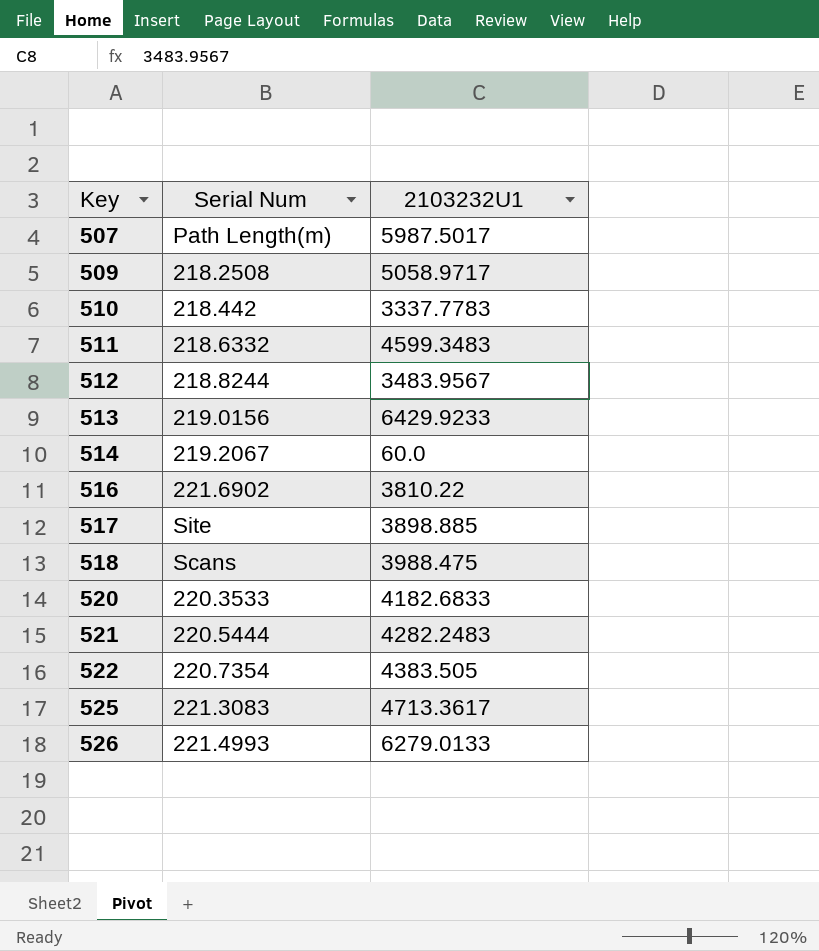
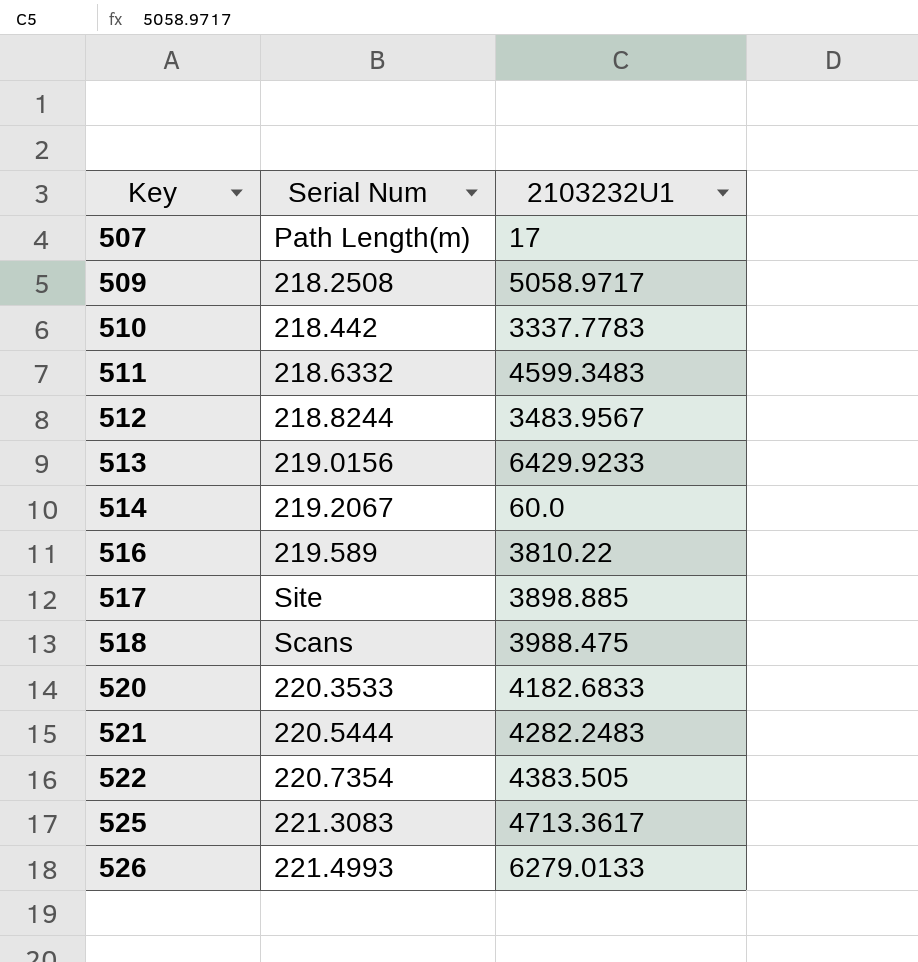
507 | 2103232U1: 5987.5017 -> 17
516 | Serial Num: 221.6902 -> 219.589

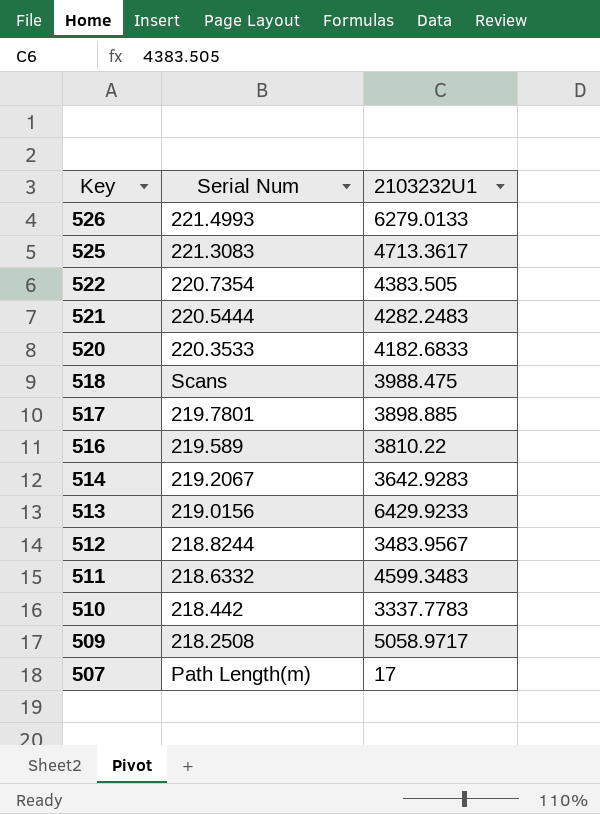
row order: Key ascending -> Key descending
517 | Serial Num: Site -> 219.7801
514 | 2103232U1: 60.0 -> 3642.9283

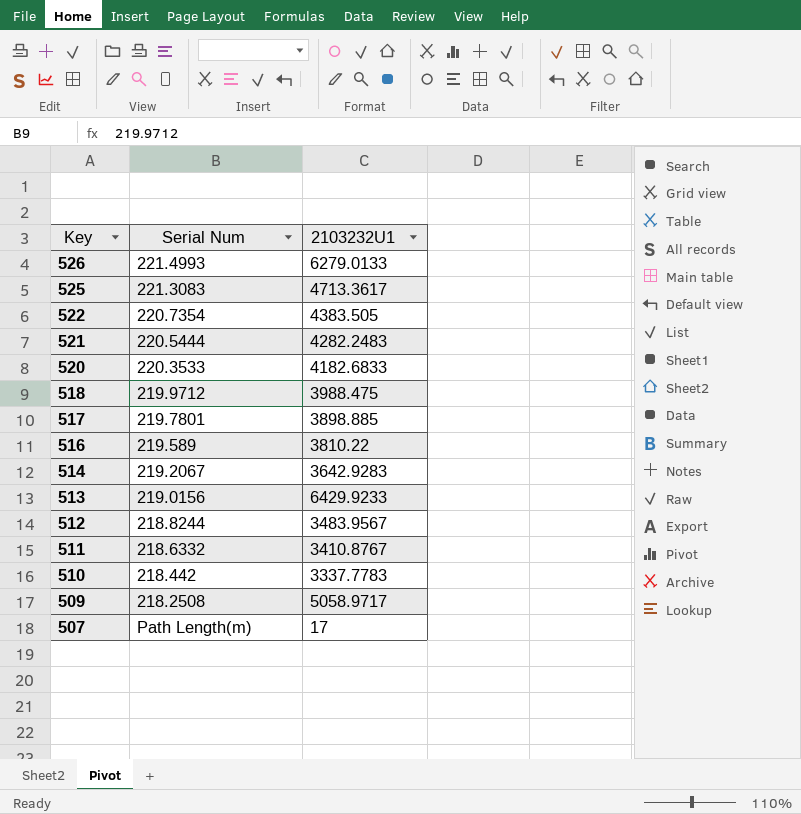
518 | Serial Num: Scans -> 219.9712
511 | 2103232U1: 4599.3483 -> 3410.8767

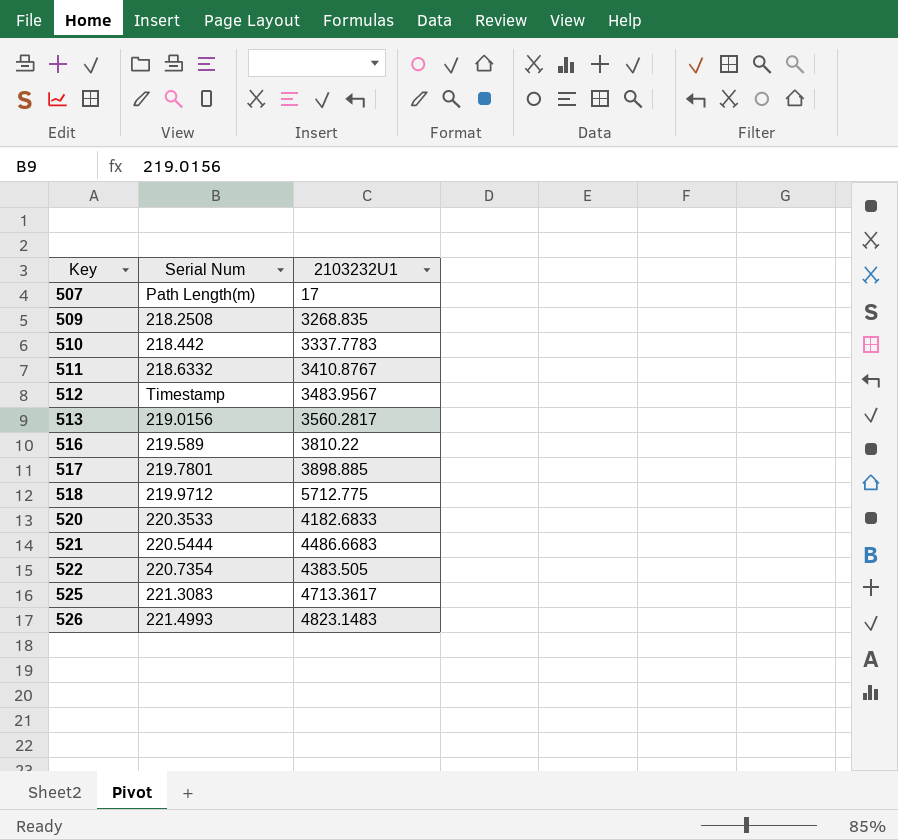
row order: Key descending -> Key ascending
row 514: 219.2067 | 3642.9283 -> none
509 | 2103232U1: 5058.9717 -> 3268.835
512 | Serial Num: 218.8244 -> Timestamp
513 | 2103232U1: 6429.9233 -> 3560.2817
518 | 2103232U1: 3988.475 -> 5712.775
521 | 2103232U1: 4282.2483 -> 4486.6683
526 | 2103232U1: 6279.0133 -> 4823.1483

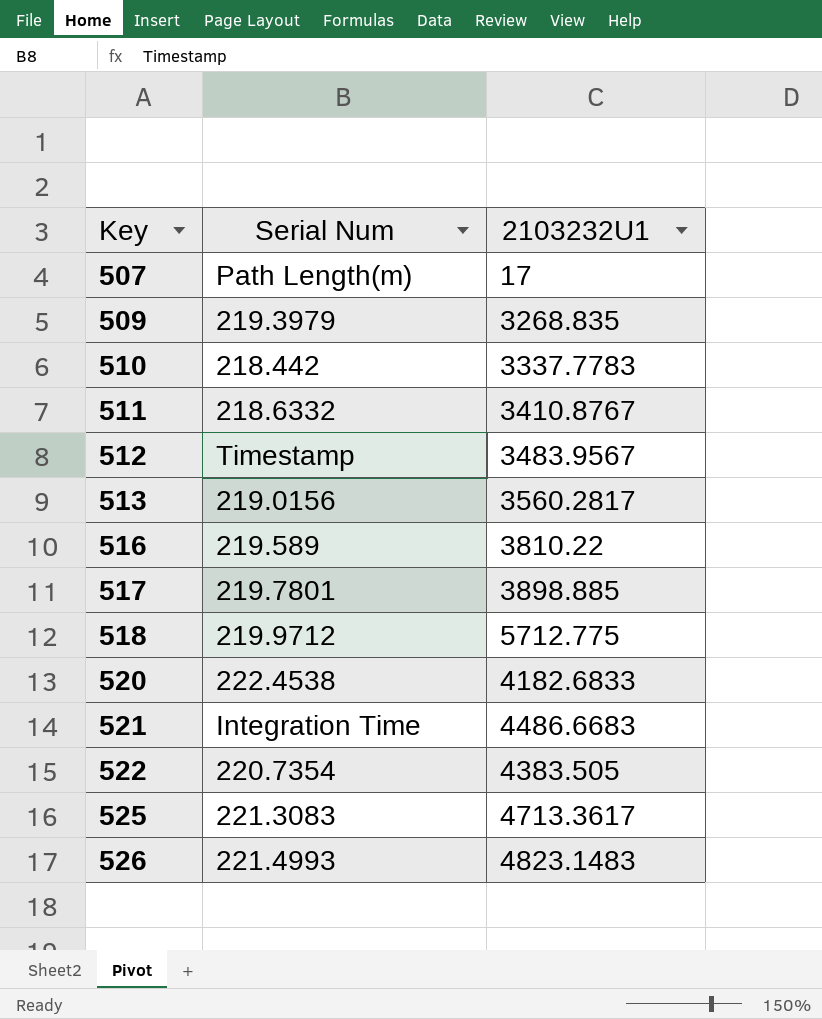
509 | Serial Num: 218.2508 -> 219.3979
520 | Serial Num: 220.3533 -> 222.4538
521 | Serial Num: 220.5444 -> Integration Time

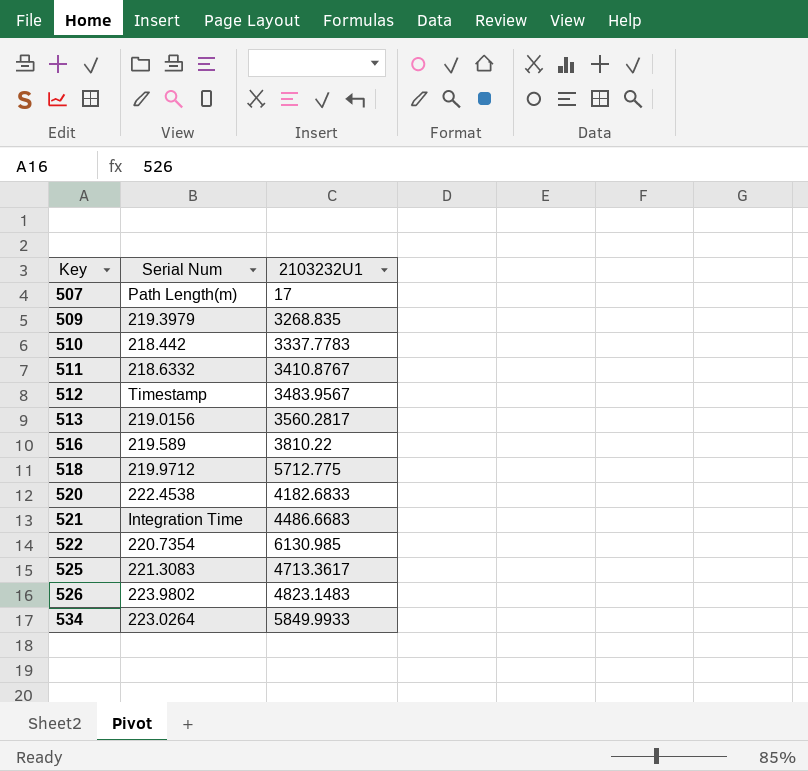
row 517: 219.7801 | 3898.885 -> none
522 | 2103232U1: 4383.505 -> 6130.985
526 | Serial Num: 221.4993 -> 223.9802
row 534: none -> 223.0264 | 5849.9933

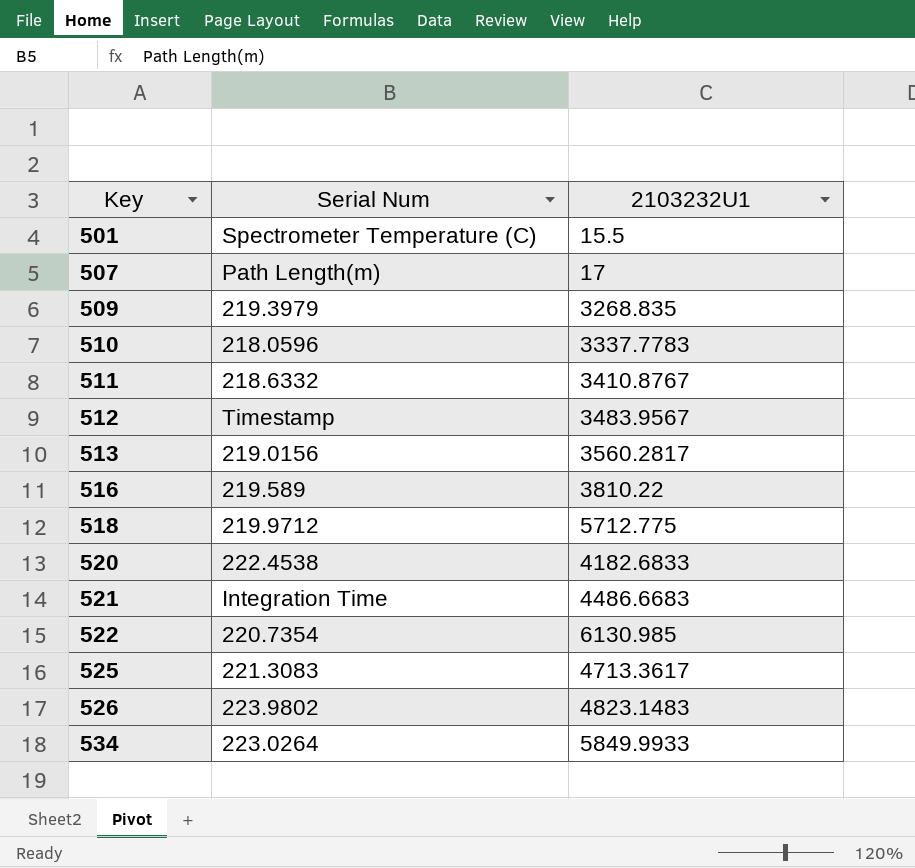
row 501: none -> Spectrometer Temperature (C) | 15.5
510 | Serial Num: 218.442 -> 218.0596

